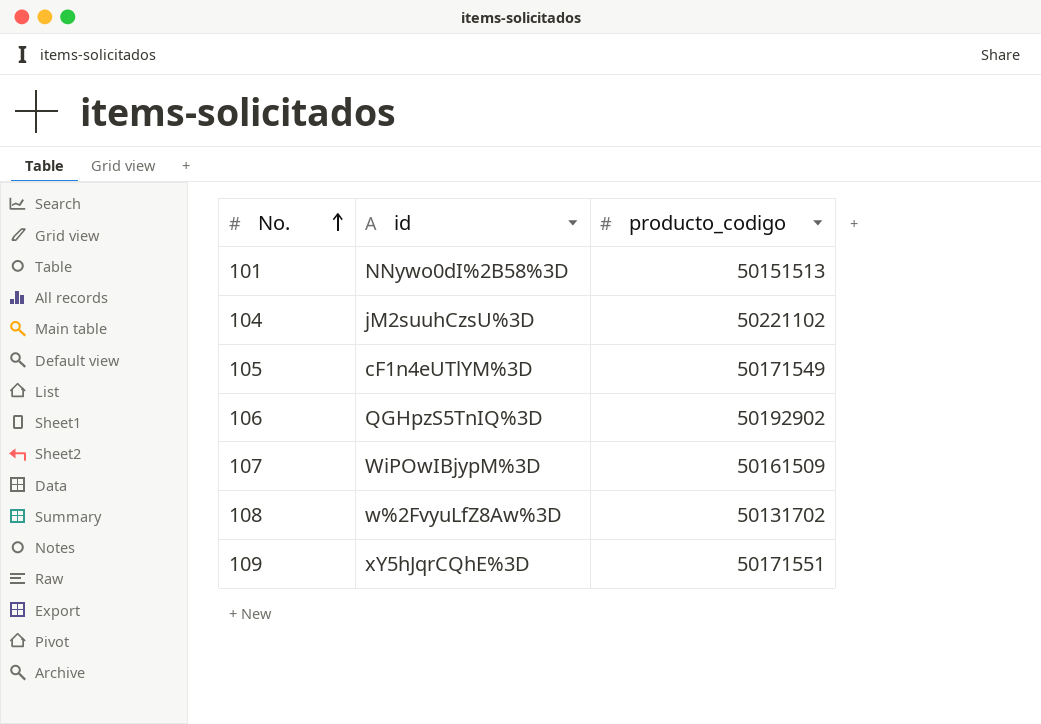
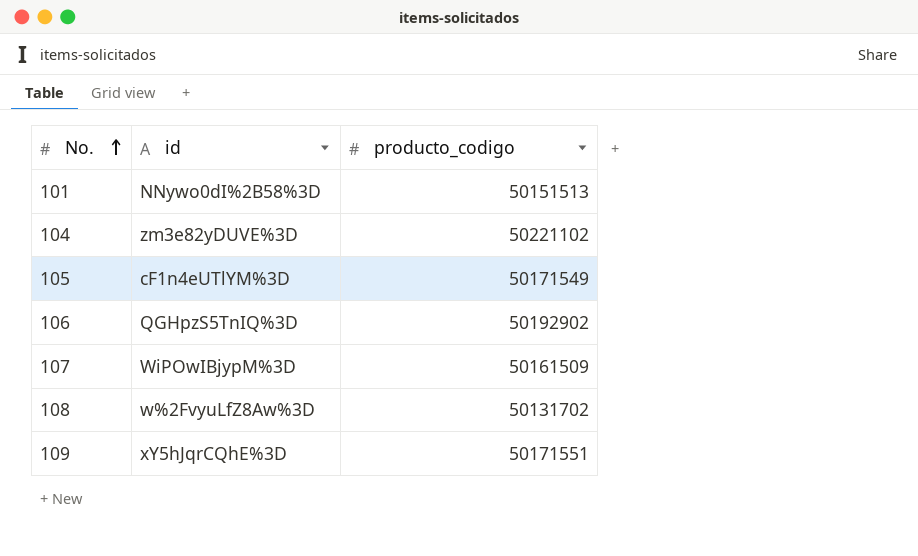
104 | id: jM2suuhCzsU%3D -> zm3e82yDUVE%3D

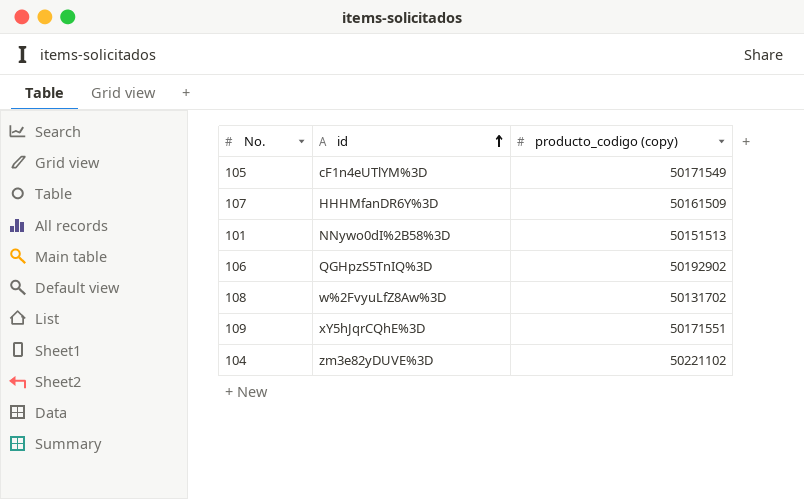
row order: No. ascending -> id ascending
column name: producto_codigo -> producto_codigo (copy)
107 | id: WiPOwIBjypM%3D -> HHHMfanDR6Y%3D

